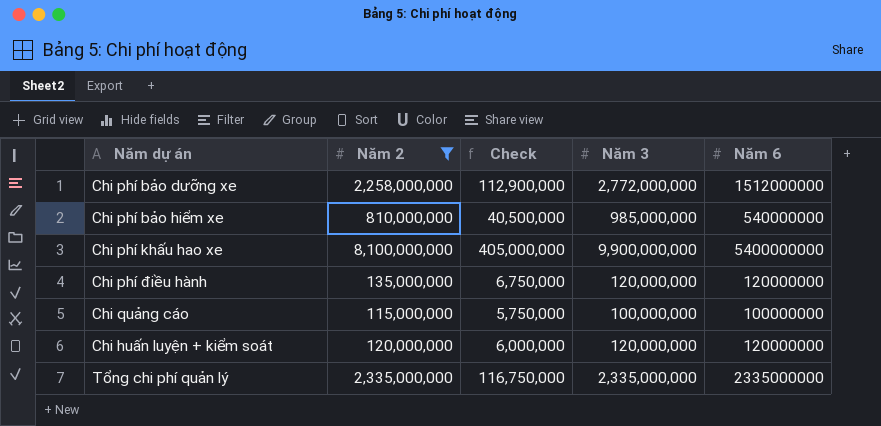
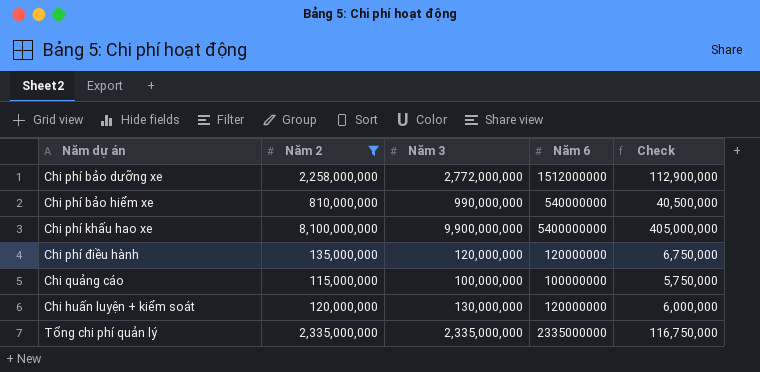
column Check | position: 3 -> 5
Chi phí bảo hiểm xe | Năm 3: 985,000,000 -> 990,000,000
Chi huấn luyện + kiểm soát | Năm 3: 120,000,000 -> 130,000,000

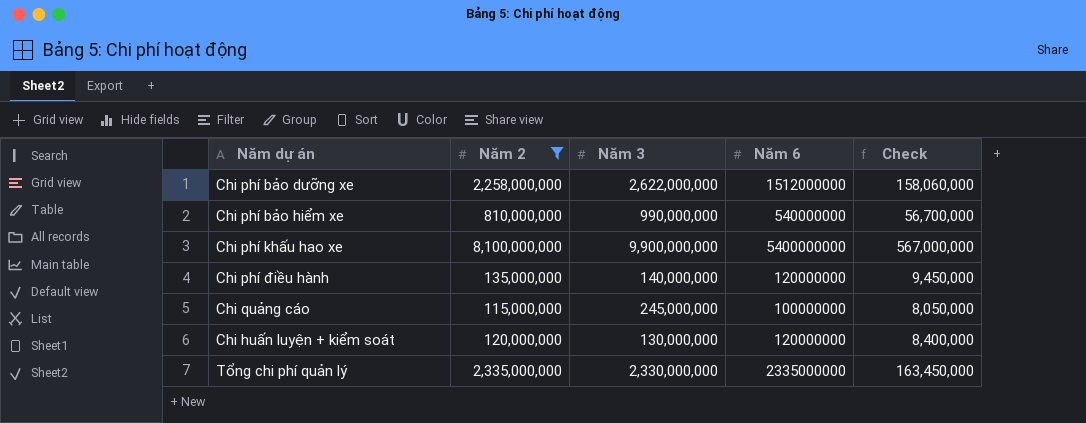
column Check | formula: [Năm 2] * 0.05 -> [Năm 2] * 0.07
Chi phí bảo dưỡng xe | Năm 3: 2,772,000,000 -> 2,622,000,000
Chi phí điều hành | Năm 3: 120,000,000 -> 140,000,000
Chi quảng cáo | Năm 3: 100,000,000 -> 245,000,000
Tổng chi phí quản lý | Năm 3: 2,335,000,000 -> 2,330,000,000

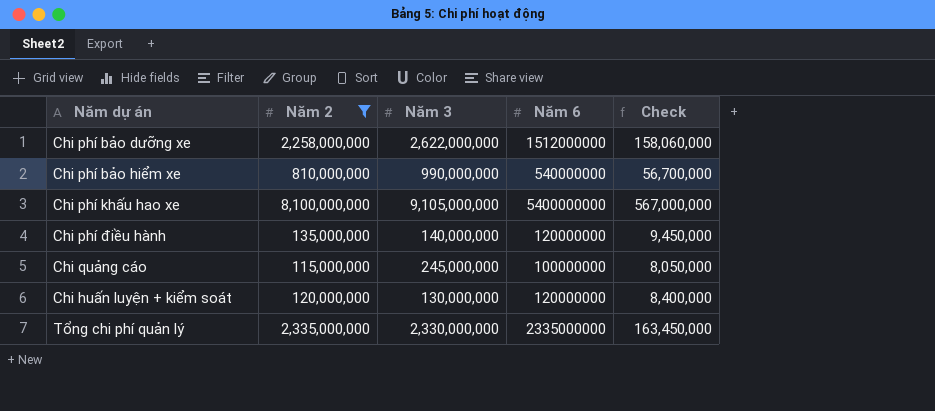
Chi phí khấu hao xe | Năm 3: 9,900,000,000 -> 9,105,000,000

